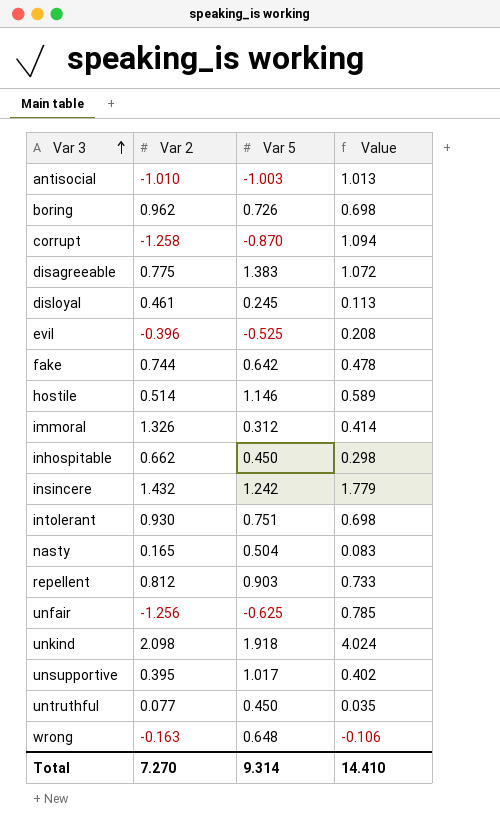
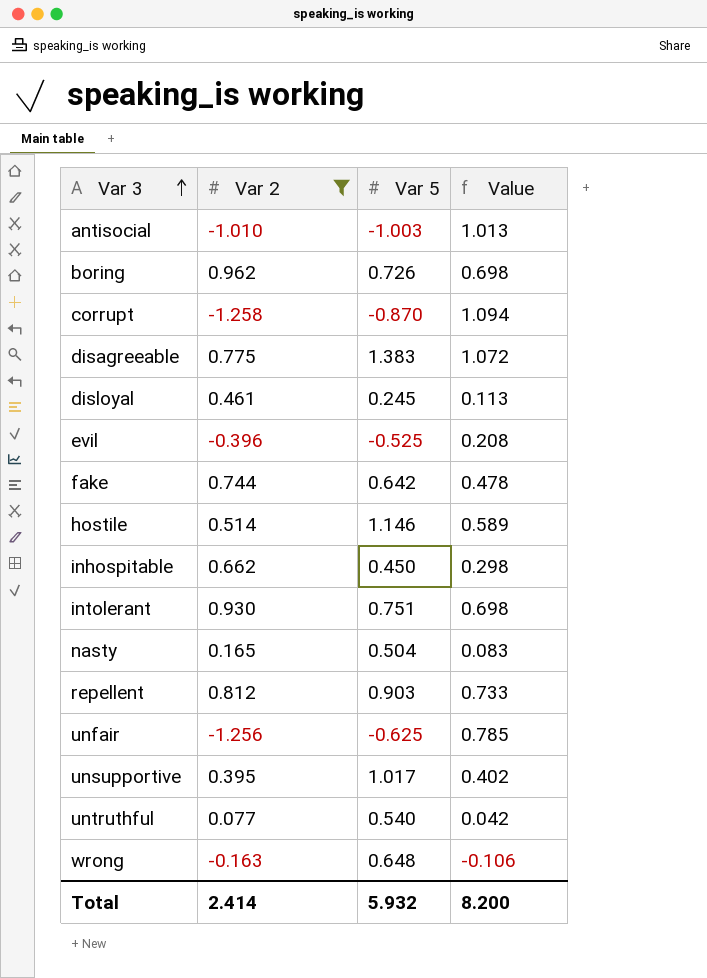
filter: none -> Var 2 <= 0.962
untruthful | Var 5: 0.450 -> 0.540
untruthful | Value: 0.035 -> 0.042
Total | Var 2: 7.270 -> 2.414
Total | Var 5: 9.314 -> 5.932
Total | Value: 14.410 -> 8.200

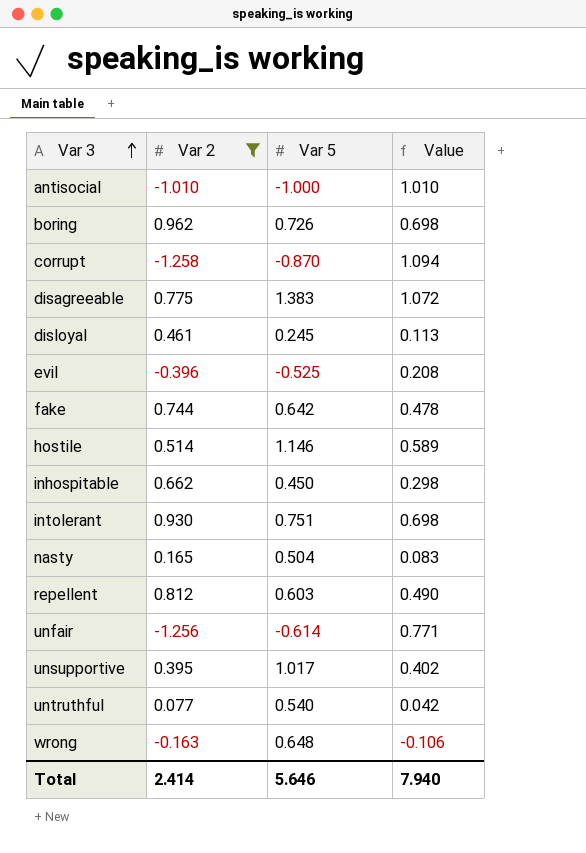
antisocial | Var 5: -1.003 -> -1.000
antisocial | Value: 1.013 -> 1.010
repellent | Var 5: 0.903 -> 0.603
repellent | Value: 0.733 -> 0.490
unfair | Var 5: -0.625 -> -0.614
unfair | Value: 0.785 -> 0.771
Total | Var 5: 5.932 -> 5.646
Total | Value: 8.200 -> 7.940

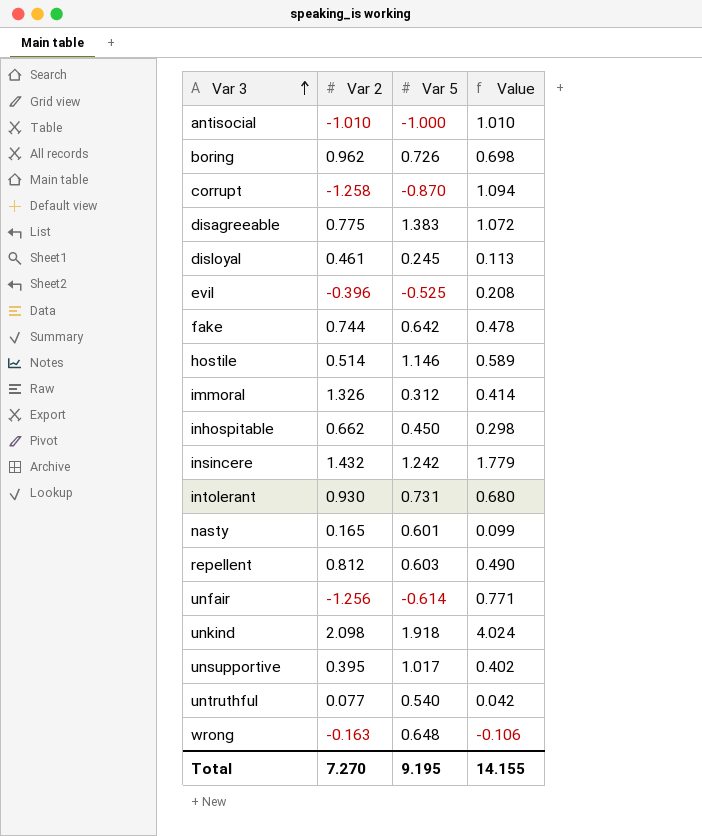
filter: Var 2 <= 0.962 -> none
intolerant | Var 5: 0.751 -> 0.731
intolerant | Value: 0.698 -> 0.680
nasty | Var 5: 0.504 -> 0.601
nasty | Value: 0.083 -> 0.099
Total | Var 2: 2.414 -> 7.270
Total | Var 5: 5.646 -> 9.195
Total | Value: 7.940 -> 14.155

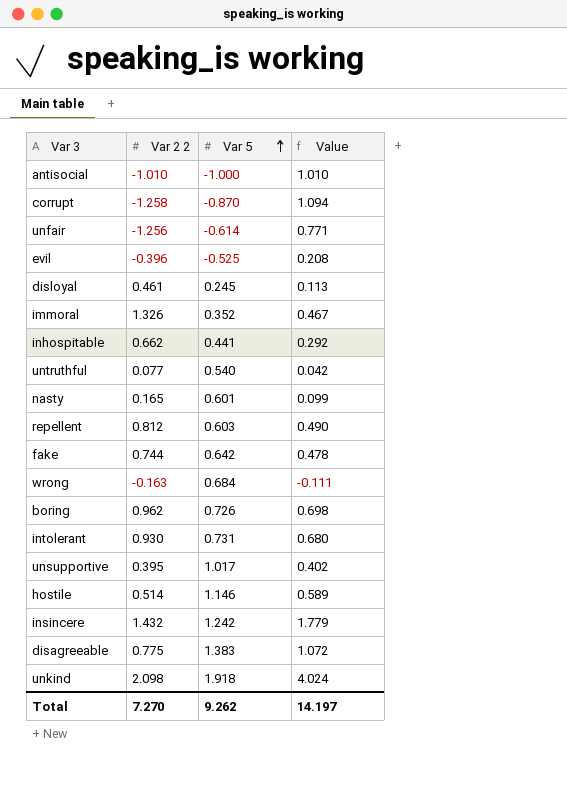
row order: Var 3 ascending -> Var 5 ascending
column name: Var 2 -> Var 2 2
immoral | Var 5: 0.312 -> 0.352
immoral | Value: 0.414 -> 0.467
inhospitable | Var 5: 0.450 -> 0.441
inhospitable | Value: 0.298 -> 0.292
wrong | Var 5: 0.648 -> 0.684
wrong | Value: -0.106 -> -0.111
Total | Var 5: 9.195 -> 9.262
Total | Value: 14.155 -> 14.197

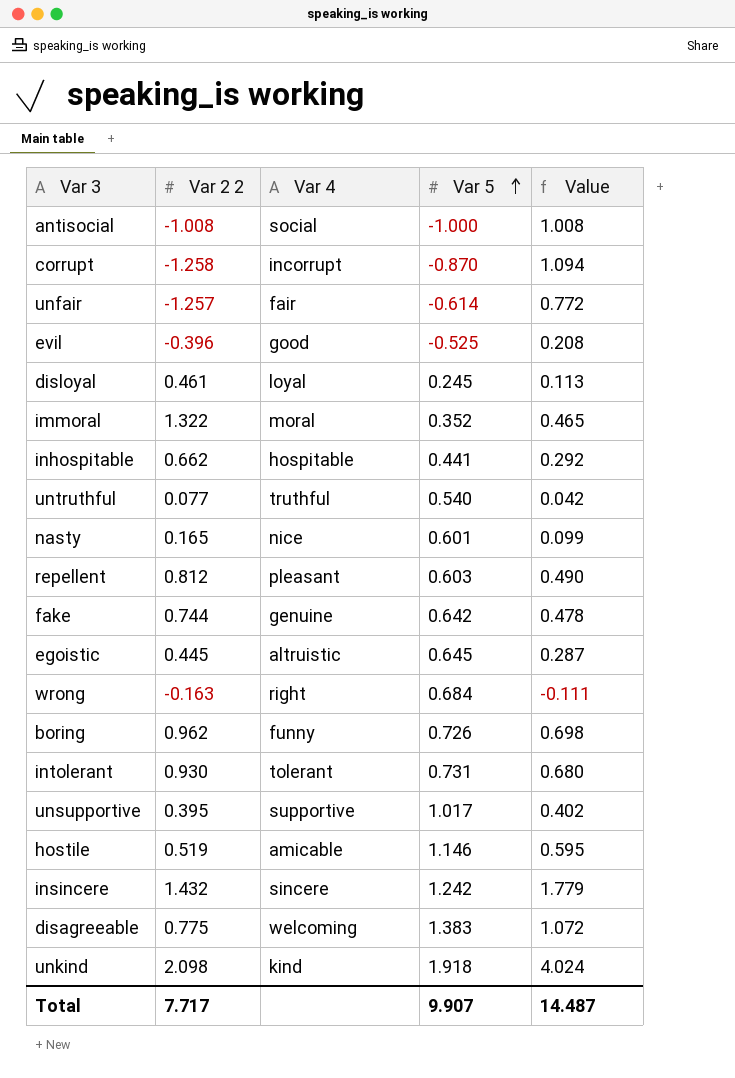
column Var 4 | position: none -> 3
antisocial | Var 2 2: -1.010 -> -1.008
antisocial | Value: 1.010 -> 1.008
unfair | Var 2 2: -1.256 -> -1.257
unfair | Value: 0.771 -> 0.772
immoral | Var 2 2: 1.326 -> 1.322
immoral | Value: 0.467 -> 0.465
row egoistic: none -> 0.445 | altruistic | 0.645 | 0.287
hostile | Var 2 2: 0.514 -> 0.519
hostile | Value: 0.589 -> 0.595
Total | Var 2 2: 7.270 -> 7.717
Total | Var 5: 9.262 -> 9.907
Total | Value: 14.197 -> 14.487

